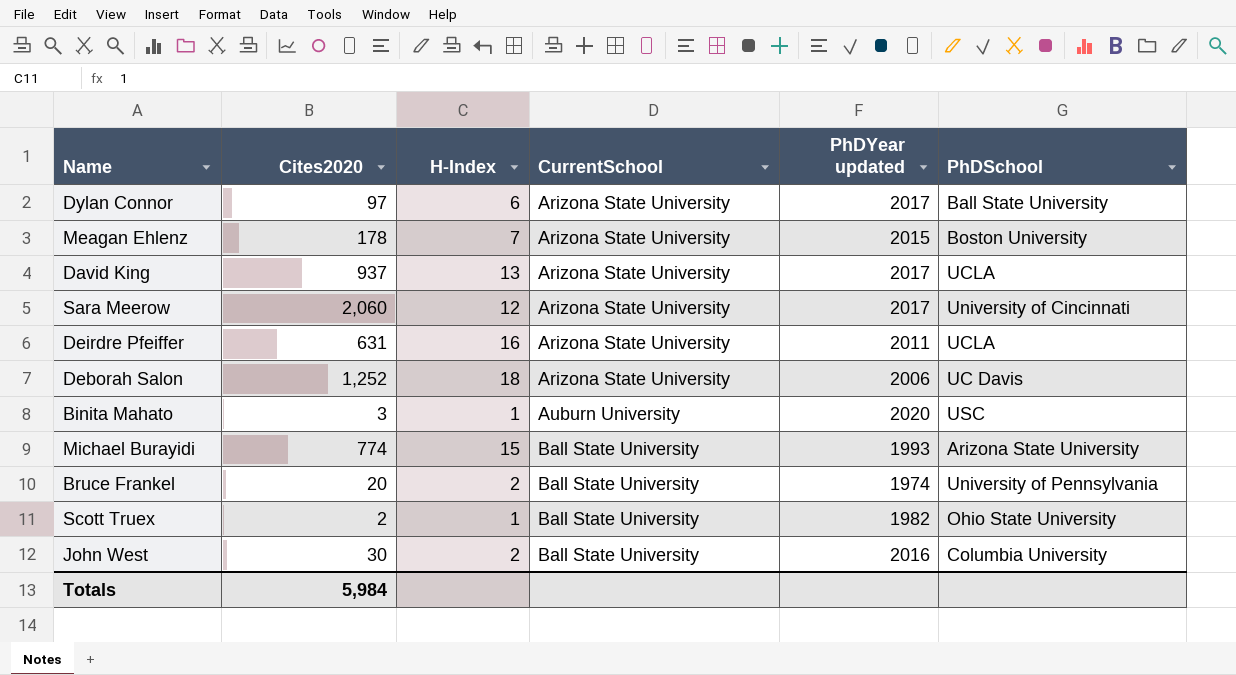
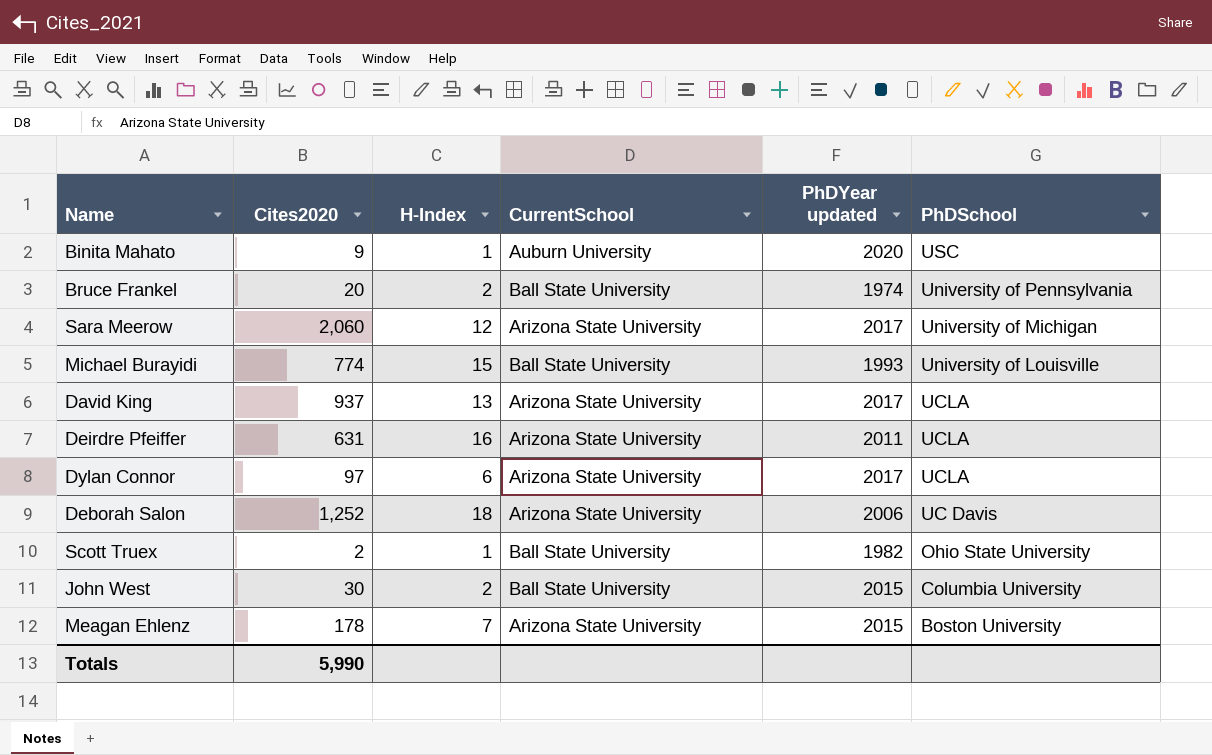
row order: CurrentSchool ascending -> PhDSchool descending
Binita Mahato | Cites2020: 3 -> 9
Sara Meerow | PhDSchool: University of Cincinnati -> University of Michigan
Michael Burayidi | PhDSchool: Arizona State University -> University of Louisville
Dylan Connor | PhDSchool: Ball State University -> UCLA
John West | PhDYear updated: 2016 -> 2015
Totals | Cites2020: 5,984 -> 5,990

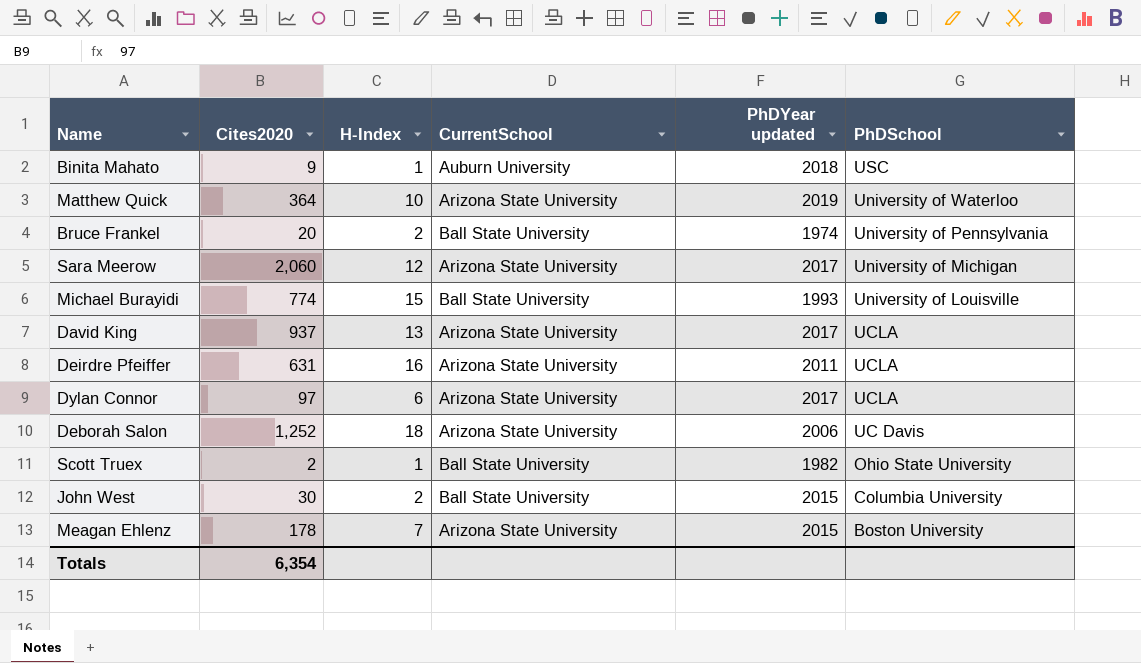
Binita Mahato | PhDYear updated: 2020 -> 2018
row Matthew Quick: none -> 364 | 10 | Arizona State University | 2019 | University of Waterloo
Totals | Cites2020: 5,990 -> 6,354

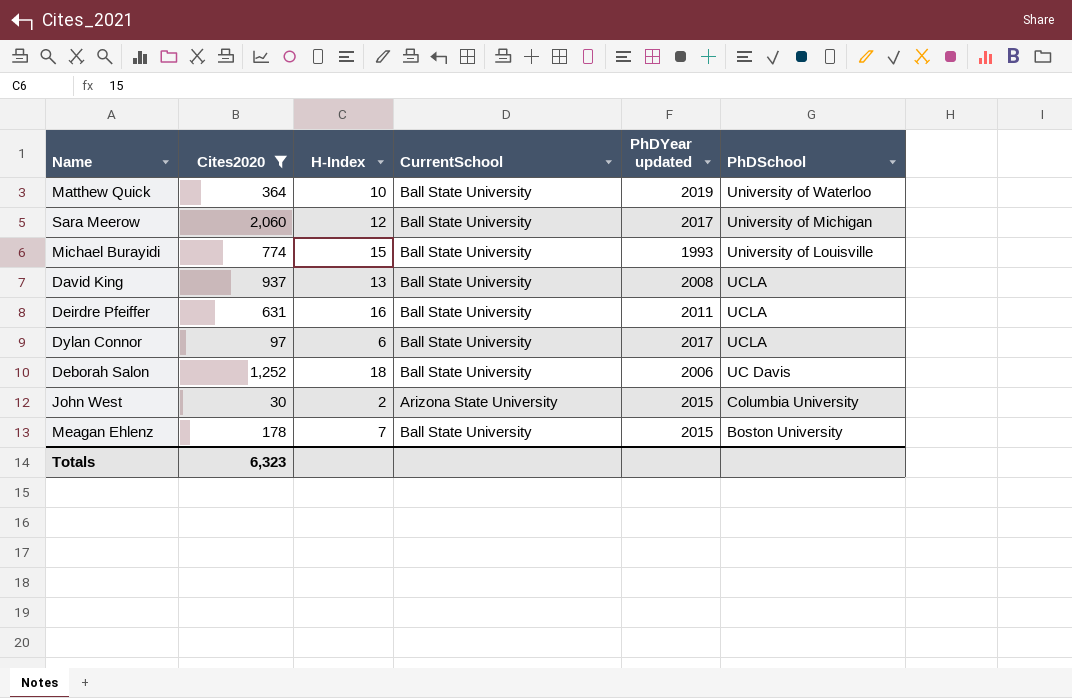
filter: none -> Cites2020 >= 30
Matthew Quick | CurrentSchool: Arizona State University -> Ball State University
Sara Meerow | CurrentSchool: Arizona State University -> Ball State University
David King | CurrentSchool: Arizona State University -> Ball State University
David King | PhDYear updated: 2017 -> 2008
Deirdre Pfeiffer | CurrentSchool: Arizona State University -> Ball State University
Dylan Connor | CurrentSchool: Arizona State University -> Ball State University
Deborah Salon | CurrentSchool: Arizona State University -> Ball State University
John West | CurrentSchool: Ball State University -> Arizona State University
Meagan Ehlenz | CurrentSchool: Arizona State University -> Ball State University
Totals | Cites2020: 6,354 -> 6,323

